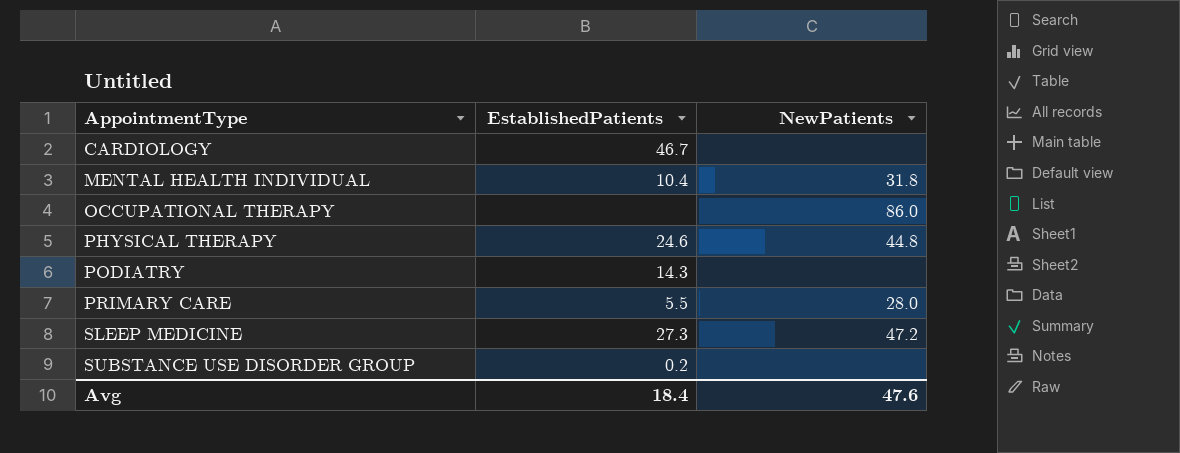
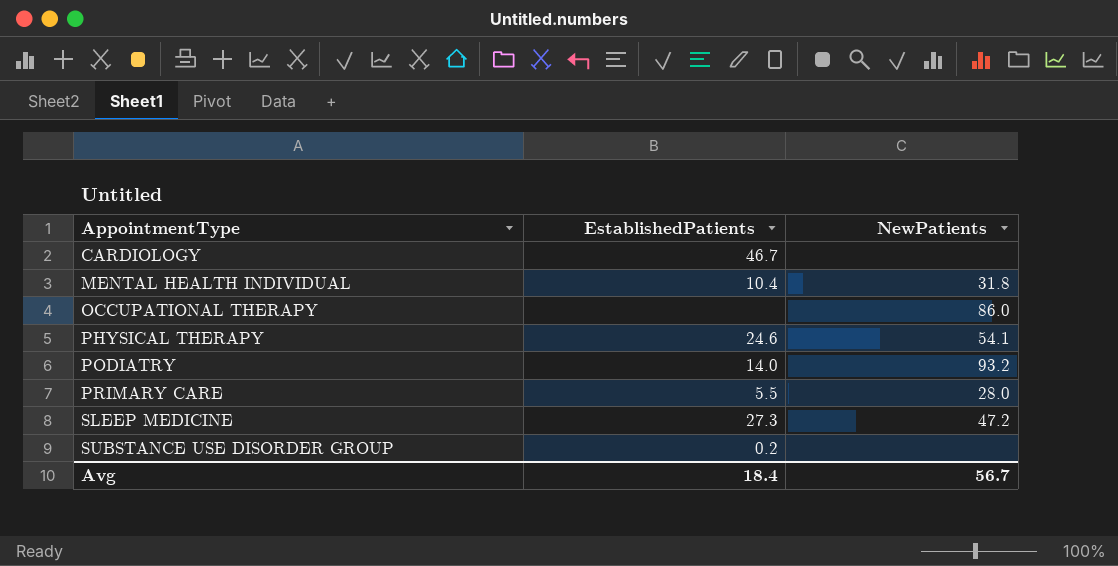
PHYSICAL THERAPY | NewPatients: 44.8 -> 54.1
PODIATRY | EstablishedPatients: 14.3 -> 14.0
PODIATRY | NewPatients: none -> 93.2
Avg | NewPatients: 47.6 -> 56.7

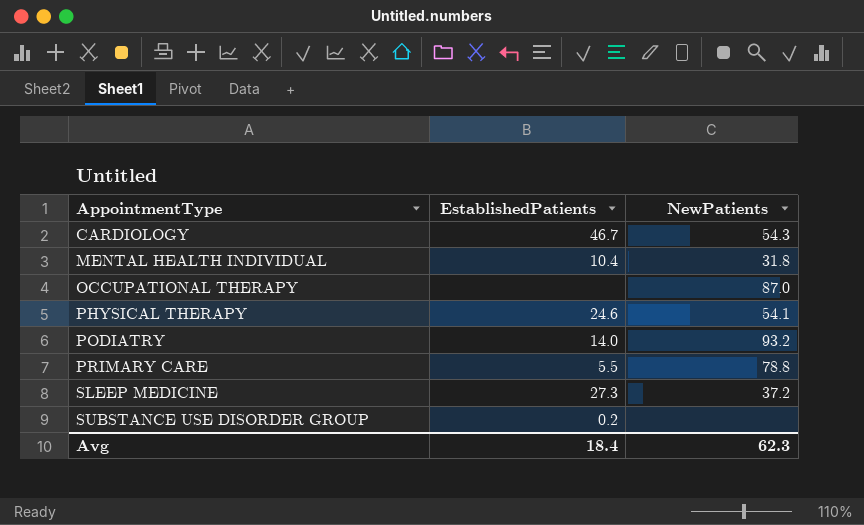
CARDIOLOGY | NewPatients: none -> 54.3
OCCUPATIONAL THERAPY | NewPatients: 86.0 -> 87.0
PRIMARY CARE | NewPatients: 28.0 -> 78.8
SLEEP MEDICINE | NewPatients: 47.2 -> 37.2
Avg | NewPatients: 56.7 -> 62.3

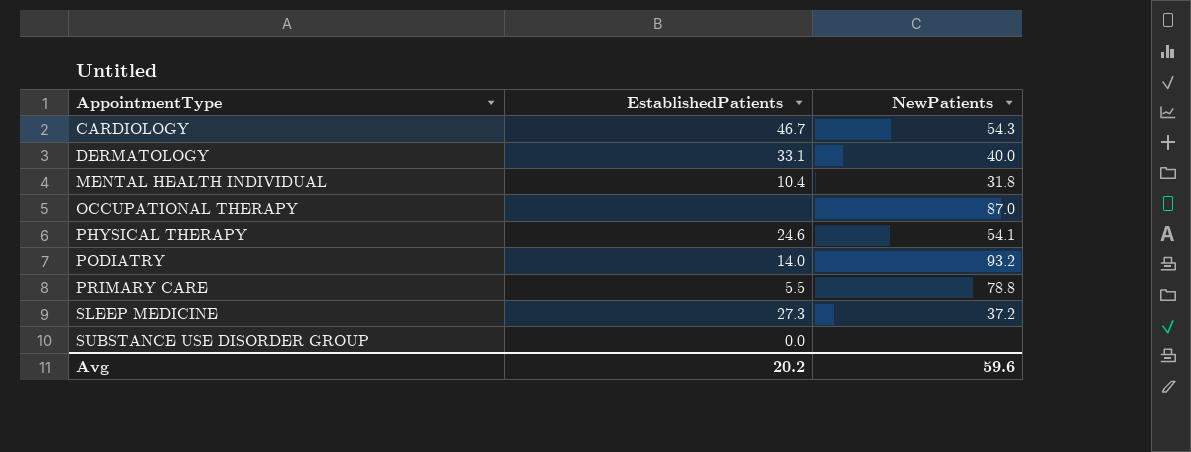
row DERMATOLOGY: none -> 33.1 | 40.0
SUBSTANCE USE DISORDER GROUP | EstablishedPatients: 0.2 -> 0.0
Avg | EstablishedPatients: 18.4 -> 20.2
Avg | NewPatients: 62.3 -> 59.6

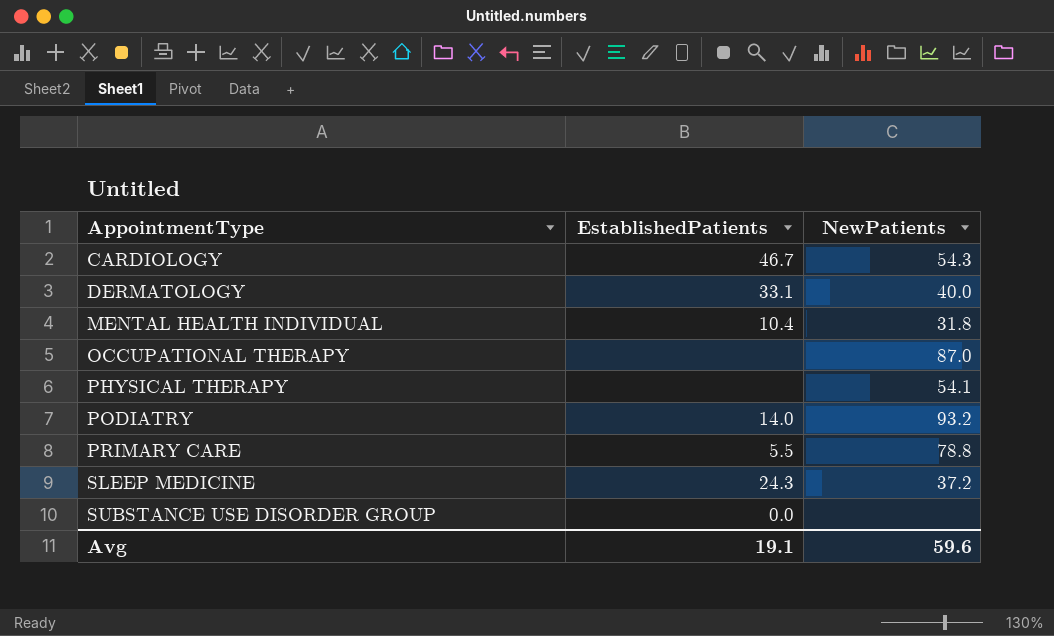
PHYSICAL THERAPY | EstablishedPatients: 24.6 -> none
SLEEP MEDICINE | EstablishedPatients: 27.3 -> 24.3
Avg | EstablishedPatients: 20.2 -> 19.1

